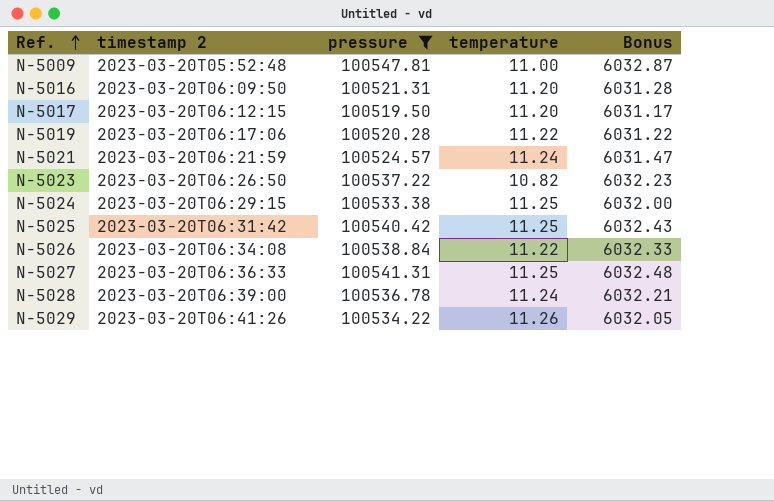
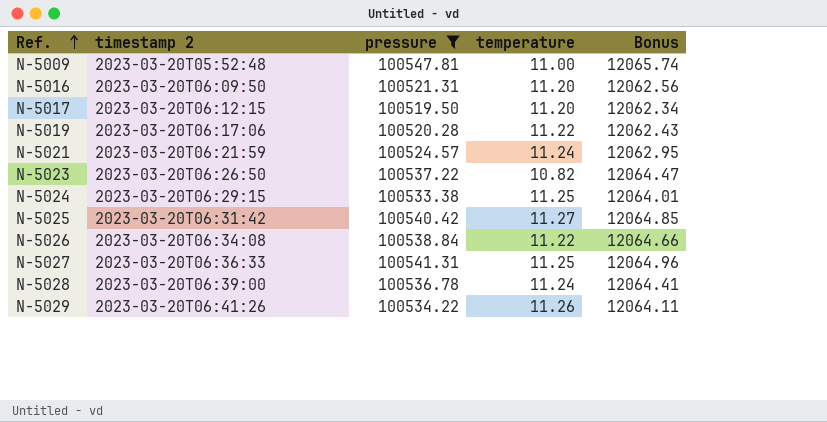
column Bonus | formula: [pressure] * 0.06 -> [pressure] * 0.12
N-5025 | temperature: 11.25 -> 11.27

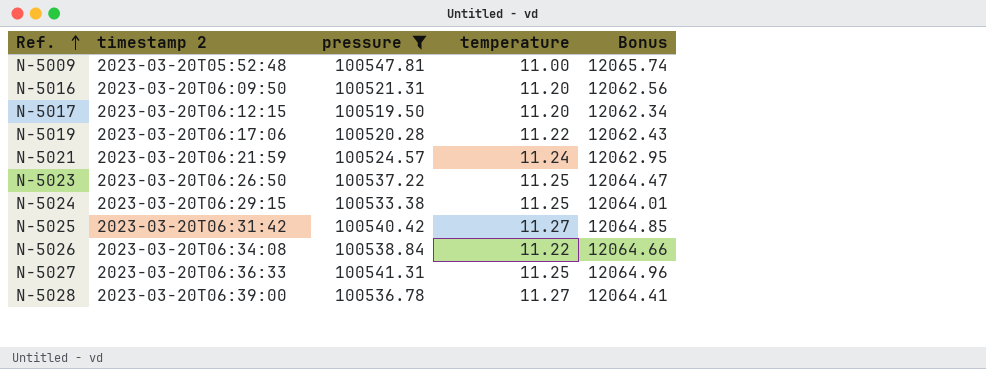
row N-5029: 2023-03-20T06:41:26 | 100534.22 | 11.26 | 12064.11 -> none
N-5023 | temperature: 10.82 -> 11.25
N-5028 | temperature: 11.24 -> 11.27

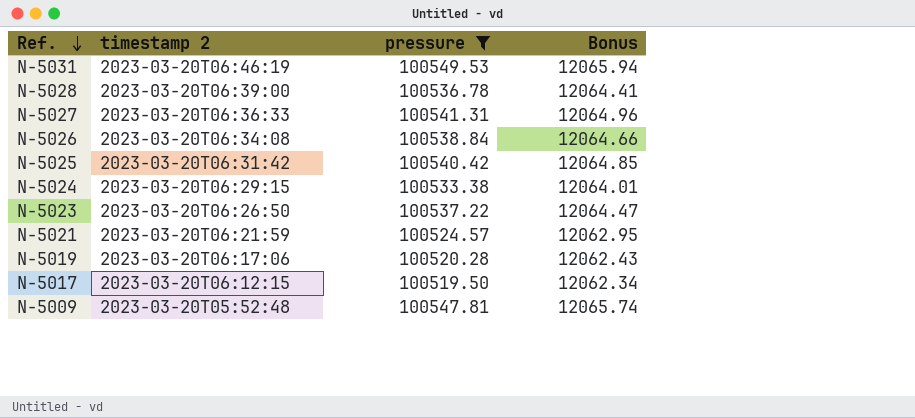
row order: Ref. ascending -> Ref. descending
column temperature | position: 4 -> none
row N-5016: 2023-03-20T06:09:50 | 100521.31 | 11.20 | 12062.56 -> none
row N-5031: none -> 2023-03-20T06:46:19 | 100549.53 | 12065.94

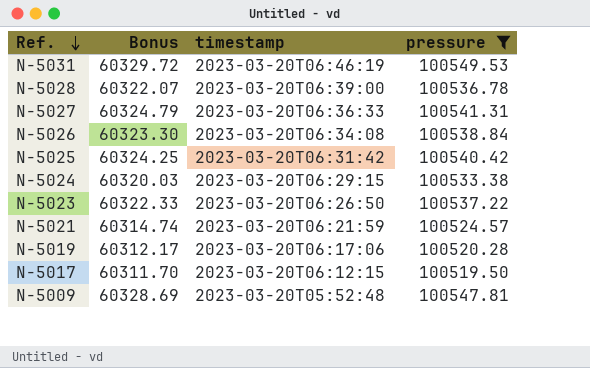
column Bonus | formula: [pressure] * 0.12 -> [pressure] * 0.6
column Bonus | position: 4 -> 2
column name: timestamp 2 -> timestamp

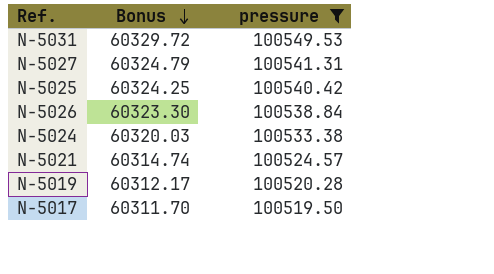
row order: Ref. descending -> Bonus descending
column timestamp | position: 3 -> none
row N-5028: 60322.07 | 2023-03-20T06:39:00 | 100536.78 -> none
row N-5023: 60322.33 | 2023-03-20T06:26:50 | 100537.22 -> none
row N-5009: 60328.69 | 2023-03-20T05:52:48 | 100547.81 -> none

